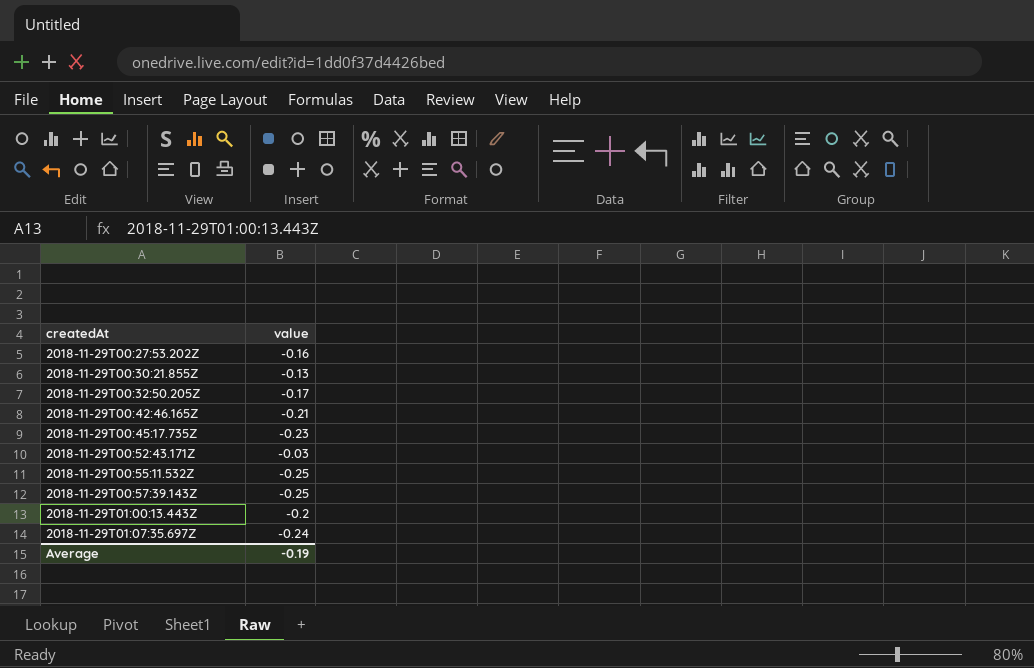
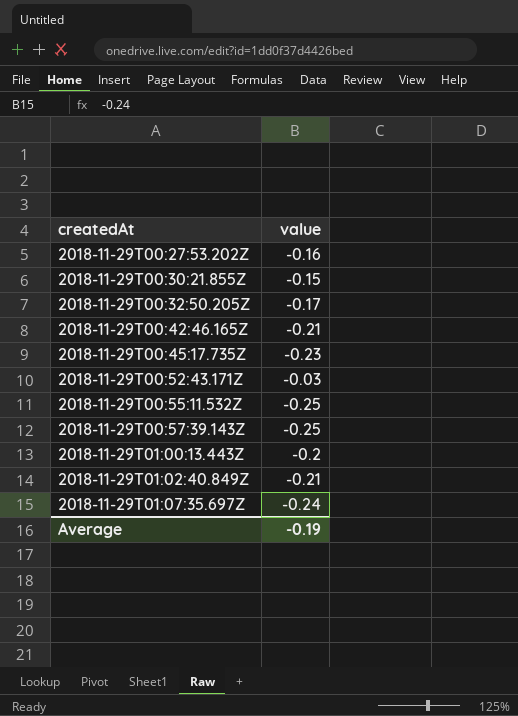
2018-11-29T00:30:21.855Z | value: -0.13 -> -0.15
row 2018-11-29T01:02:40.849Z: none -> -0.21

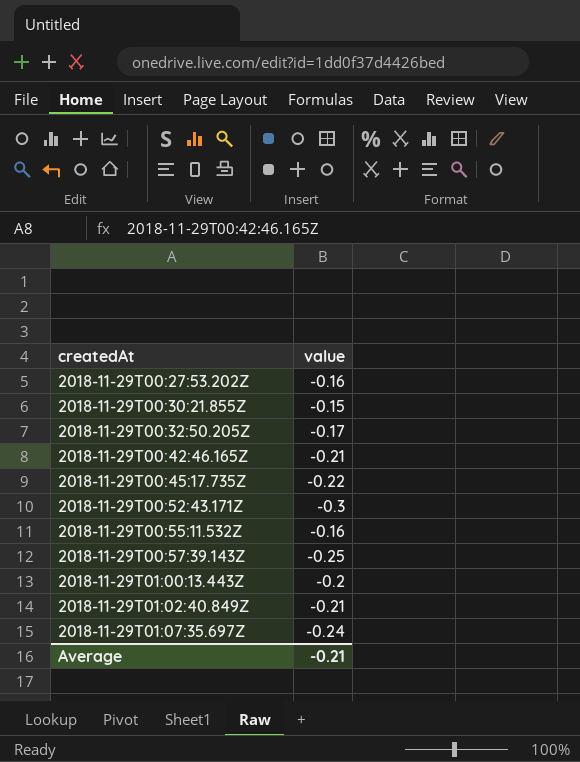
2018-11-29T00:45:17.735Z | value: -0.23 -> -0.22
2018-11-29T00:52:43.171Z | value: -0.03 -> -0.3
2018-11-29T00:55:11.532Z | value: -0.25 -> -0.16
Average | value: -0.19 -> -0.21

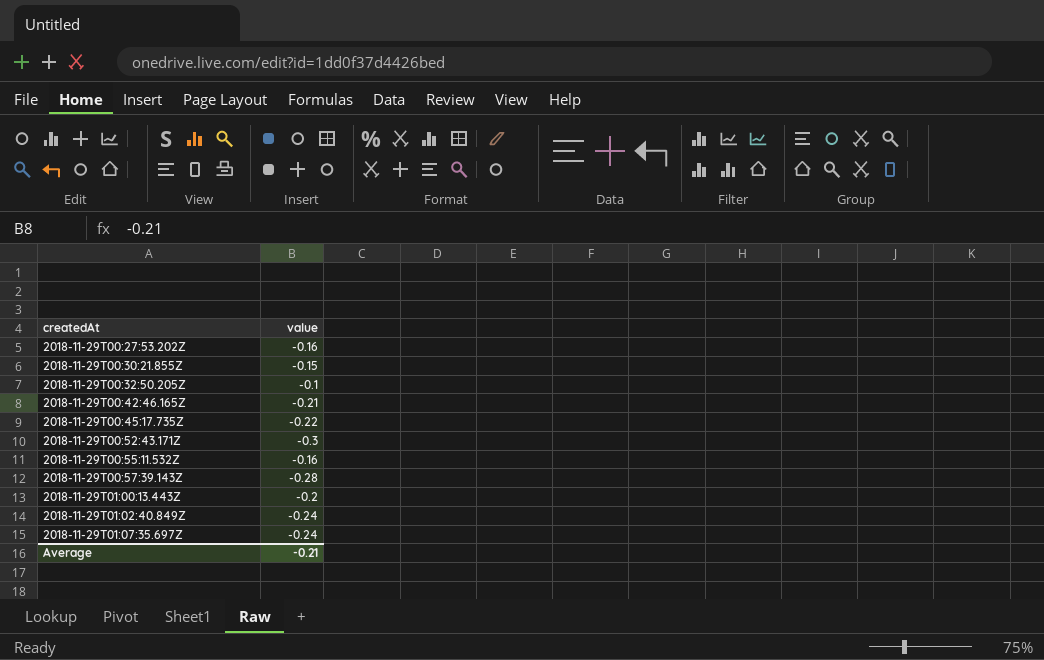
2018-11-29T00:32:50.205Z | value: -0.17 -> -0.1
2018-11-29T00:57:39.143Z | value: -0.25 -> -0.28
2018-11-29T01:02:40.849Z | value: -0.21 -> -0.24

